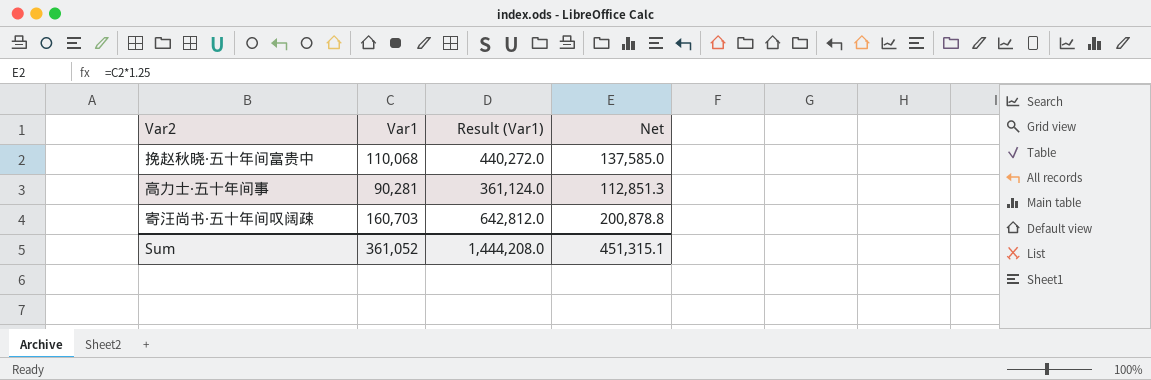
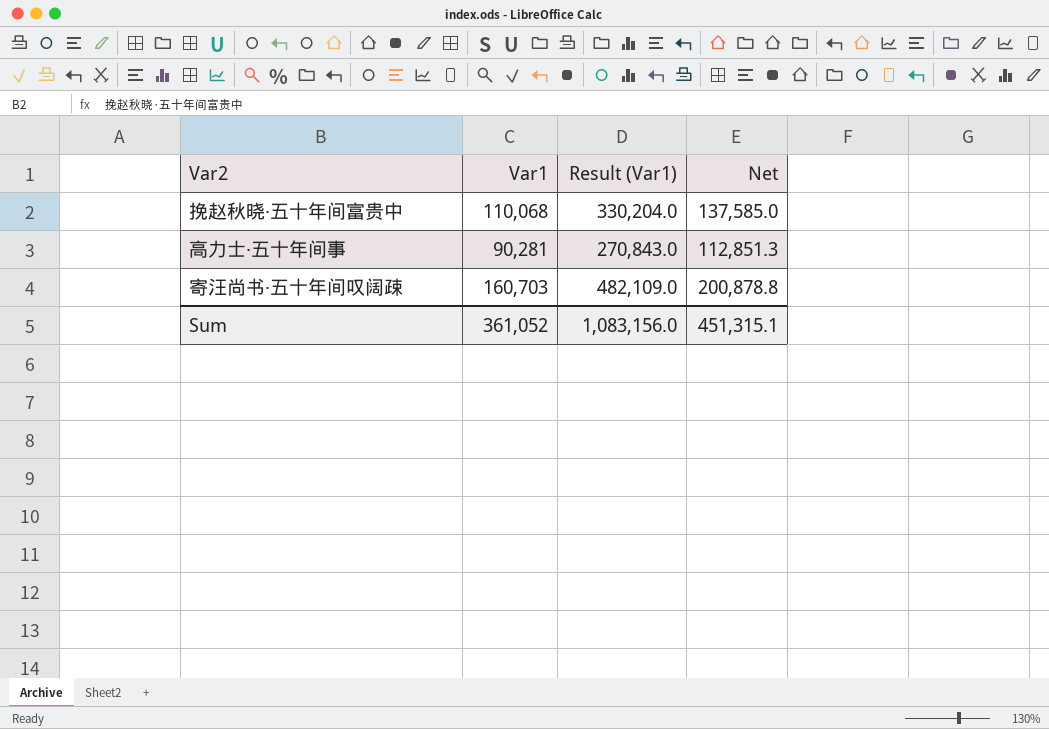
column Result (Var1) | formula: [Var1] * 4 -> [Var1] * 3
Sum | Result (Var1): 1,444,208.0 -> 1,083,156.0

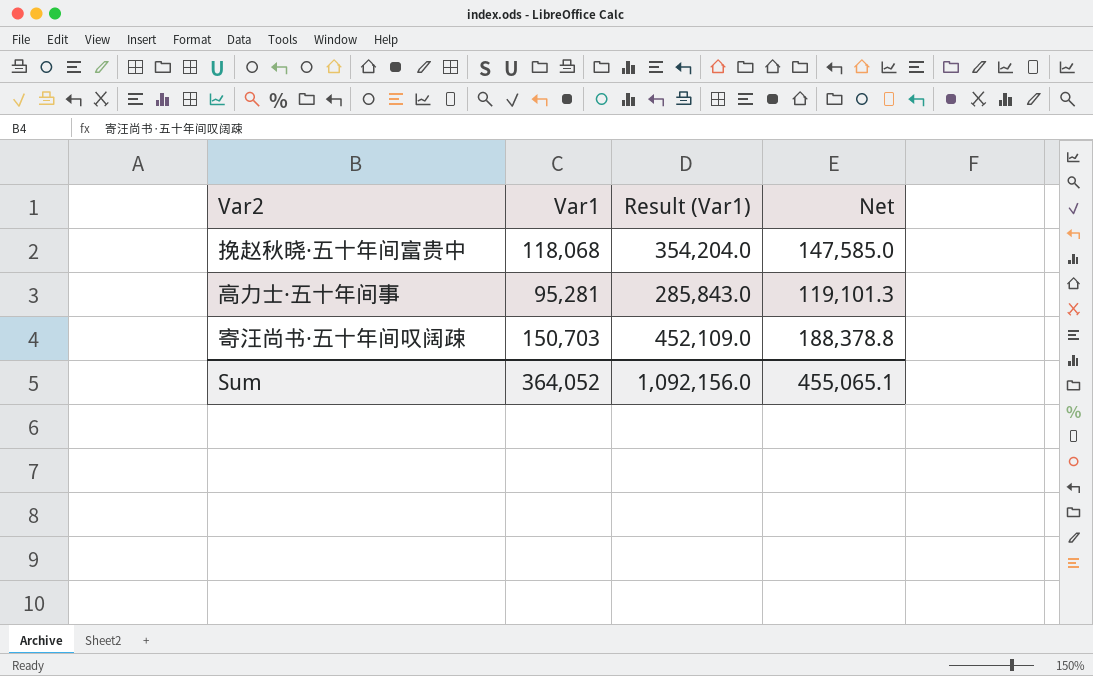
挽赵秋晓·五十年间富贵中 | Var1: 110,068 -> 118,068
挽赵秋晓·五十年间富贵中 | Result (Var1): 330,204.0 -> 354,204.0
挽赵秋晓·五十年间富贵中 | Net: 137,585.0 -> 147,585.0
高力士·五十年间事 | Var1: 90,281 -> 95,281
高力士·五十年间事 | Result (Var1): 270,843.0 -> 285,843.0
高力士·五十年间事 | Net: 112,851.3 -> 119,101.3
寄汪尚书·五十年间叹阔疎 | Var1: 160,703 -> 150,703
寄汪尚书·五十年间叹阔疎 | Result (Var1): 482,109.0 -> 452,109.0
寄汪尚书·五十年间叹阔疎 | Net: 200,878.8 -> 188,378.8
Sum | Var1: 361,052 -> 364,052
Sum | Result (Var1): 1,083,156.0 -> 1,092,156.0
Sum | Net: 451,315.1 -> 455,065.1

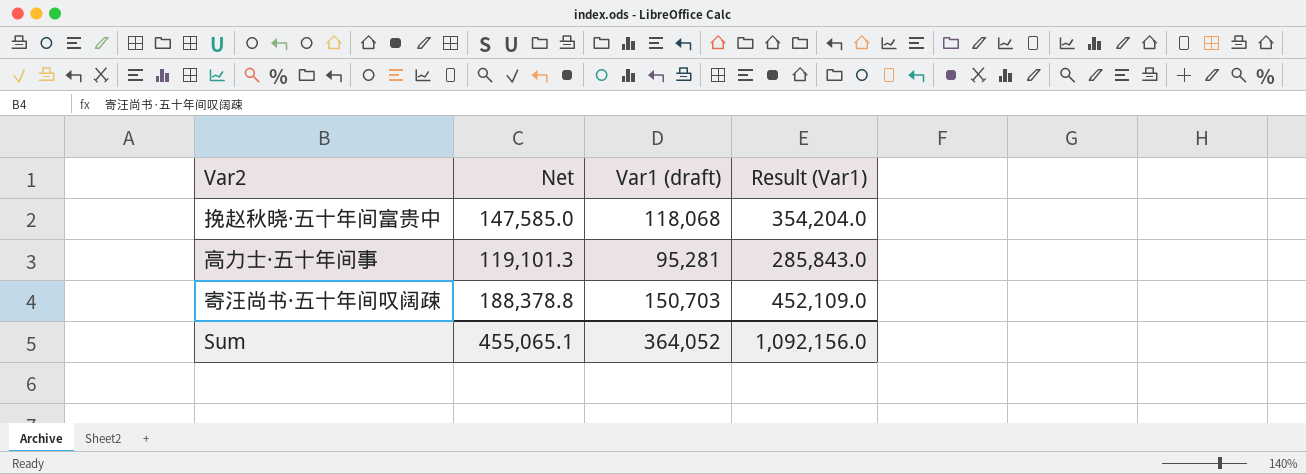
column Net | position: 4 -> 2
column name: Var1 -> Var1 (draft)

